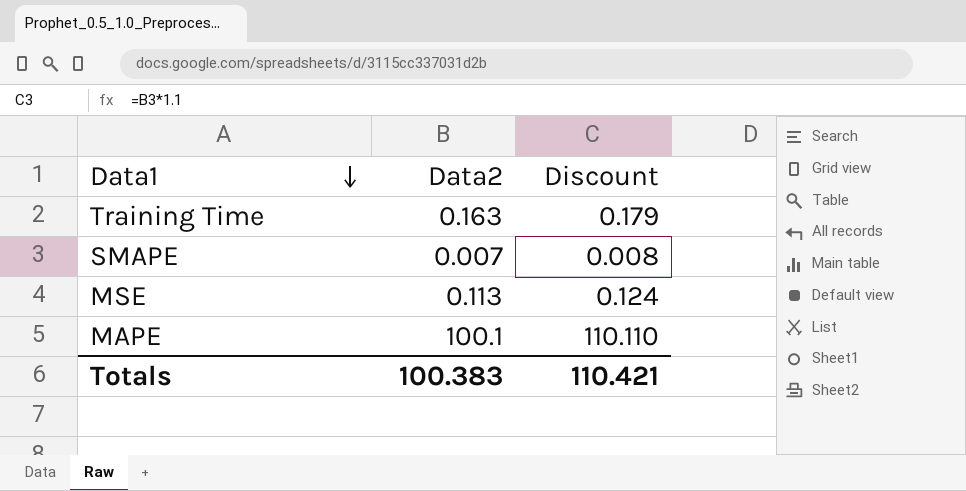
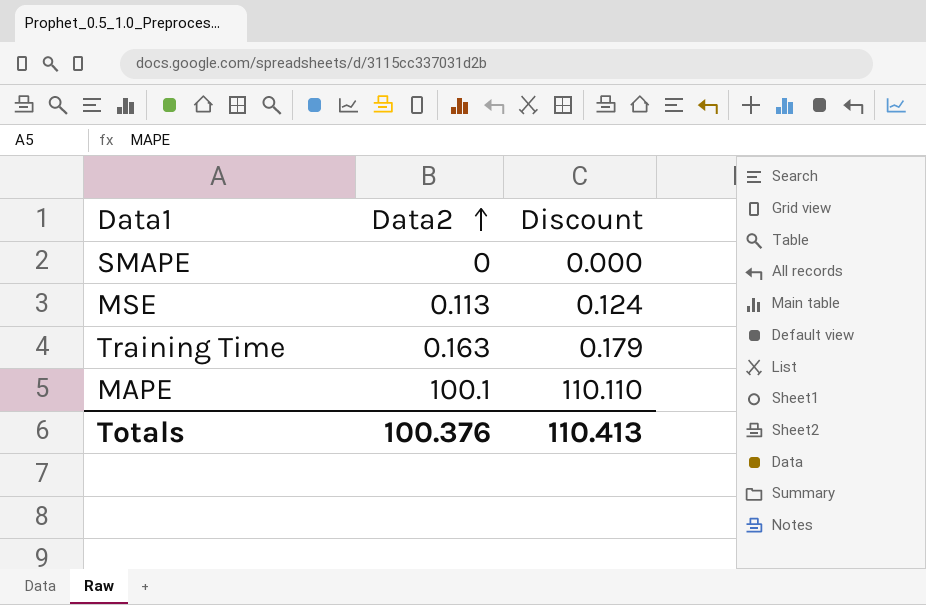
row order: Data1 descending -> Data2 ascending
SMAPE | Data2: 0.007 -> 0
SMAPE | Discount: 0.008 -> 0.000
Totals | Data2: 100.383 -> 100.376
Totals | Discount: 110.421 -> 110.413

